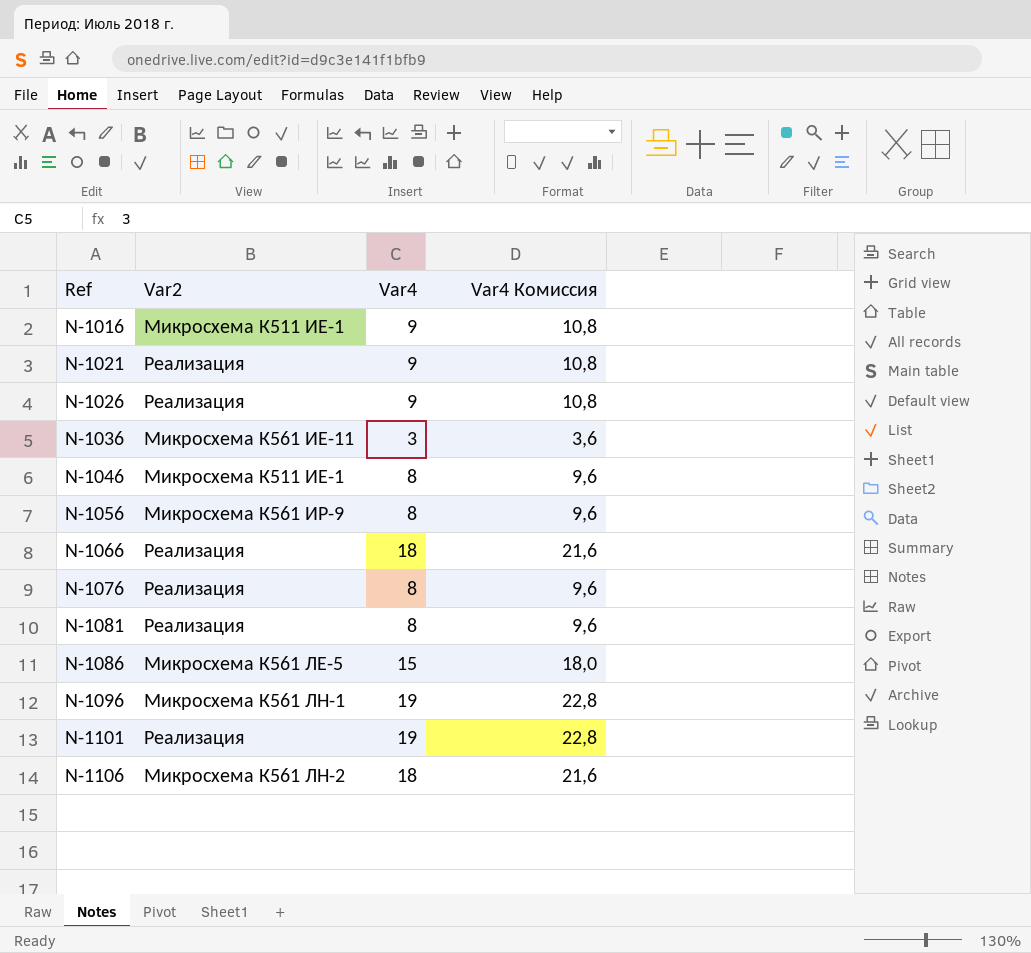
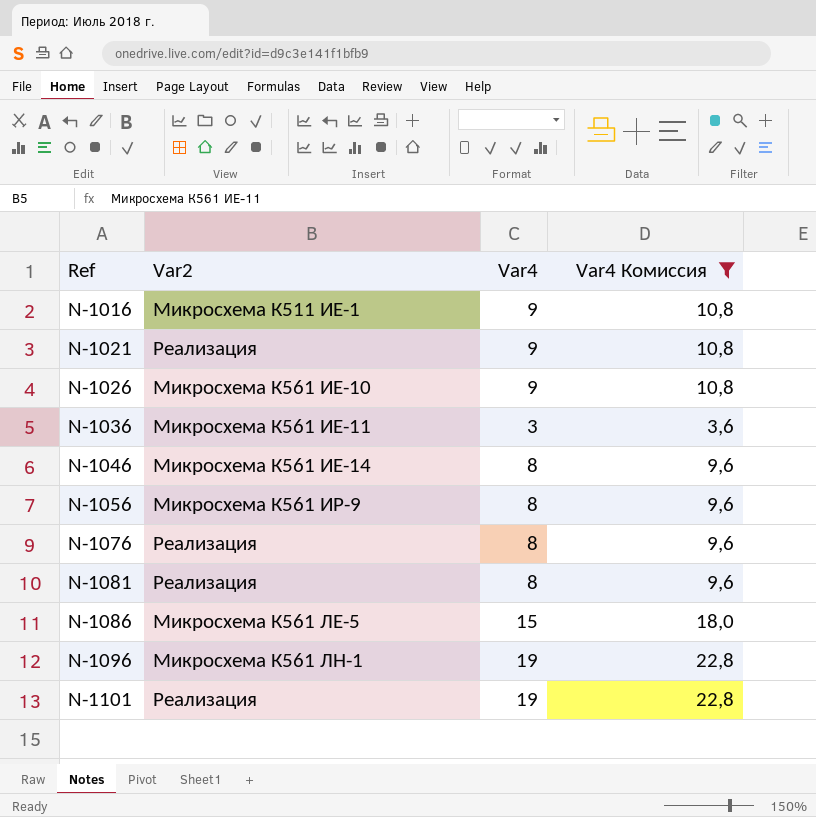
filter: none -> Var4 Комиссия != 21,6
N-1026 | Var2: Реализация -> Микросхема К561 ИЕ-10
N-1046 | Var2: Микросхема К511 ИЕ-1 -> Микросхема К561 ИЕ-14

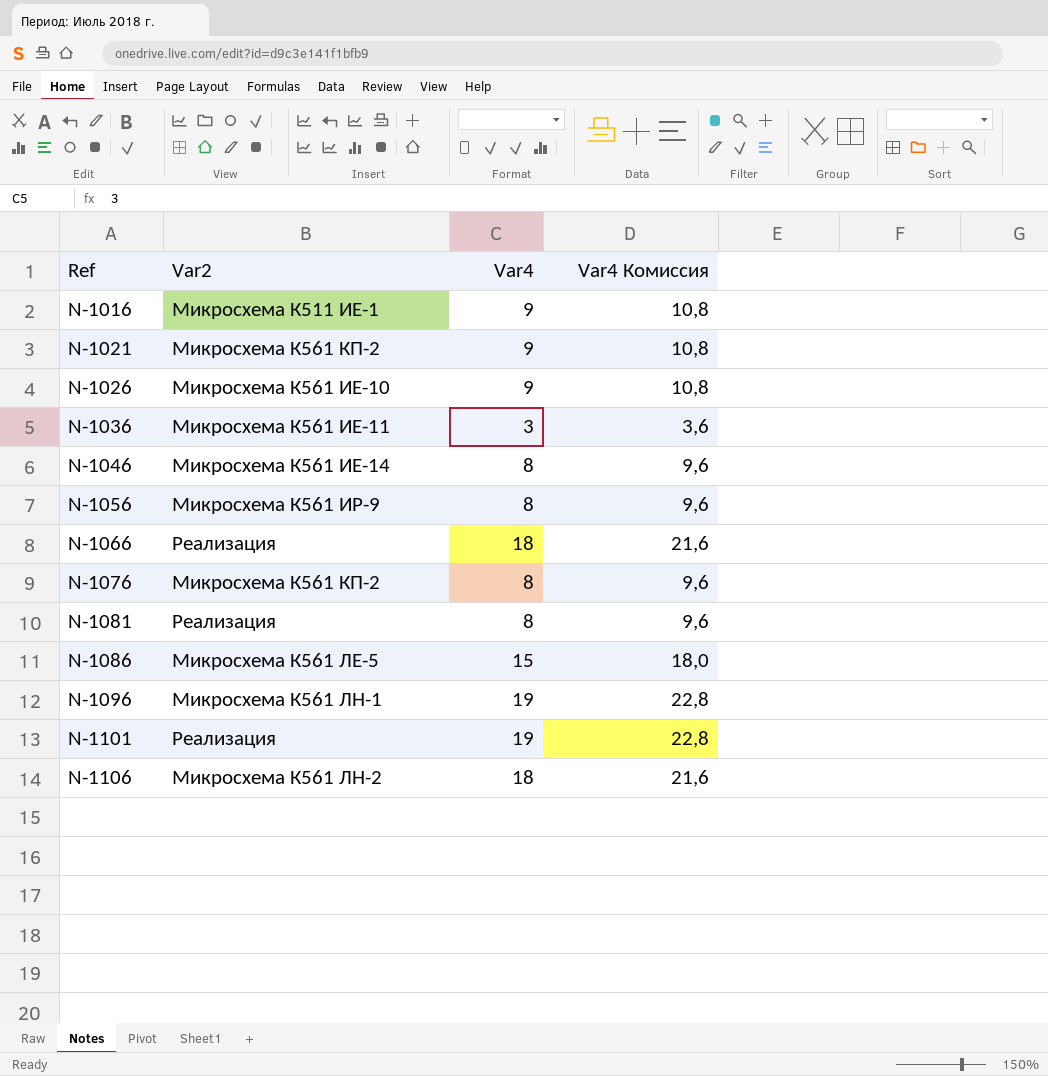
filter: Var4 Комиссия != 21,6 -> none
N-1021 | Var2: Реализация -> Микросхема К561 КП-2
N-1076 | Var2: Реализация -> Микросхема К561 КП-2

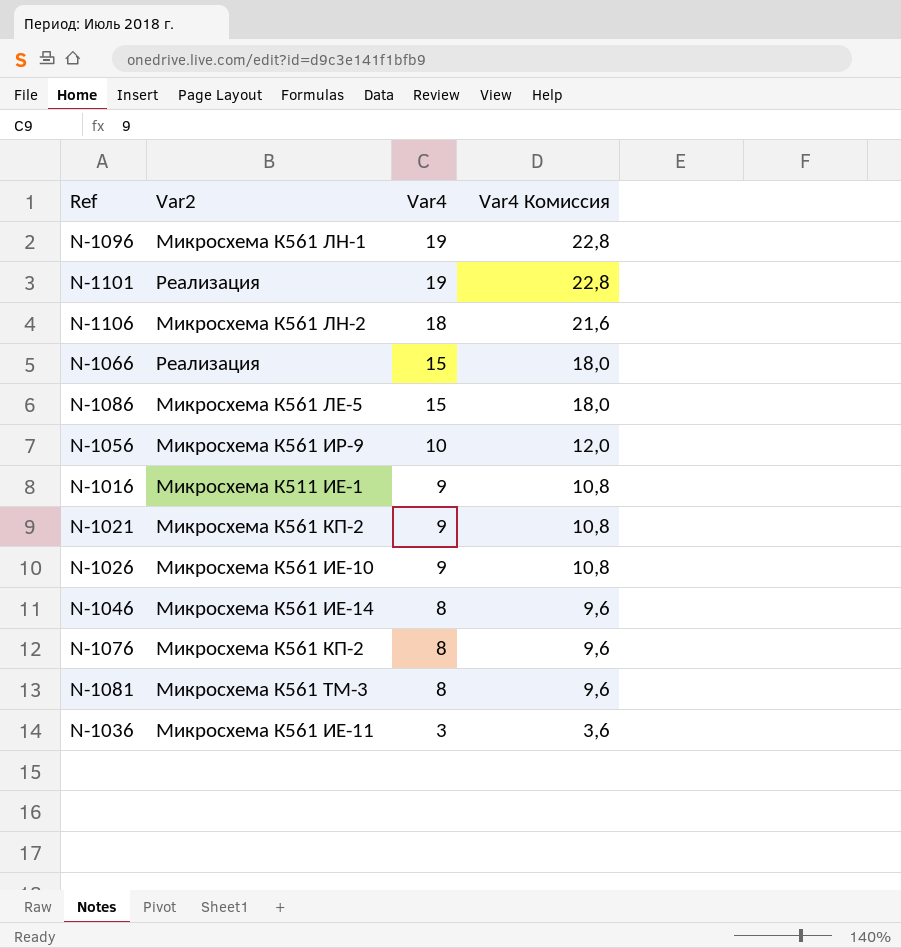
row order: Ref ascending -> Var4 descending
N-1066 | Var4: 18 -> 15
N-1066 | Var4 Комиссия: 21,6 -> 18,0
N-1056 | Var4: 8 -> 10
N-1056 | Var4 Комиссия: 9,6 -> 12,0
N-1081 | Var2: Реализация -> Микросхема К561 ТМ-3

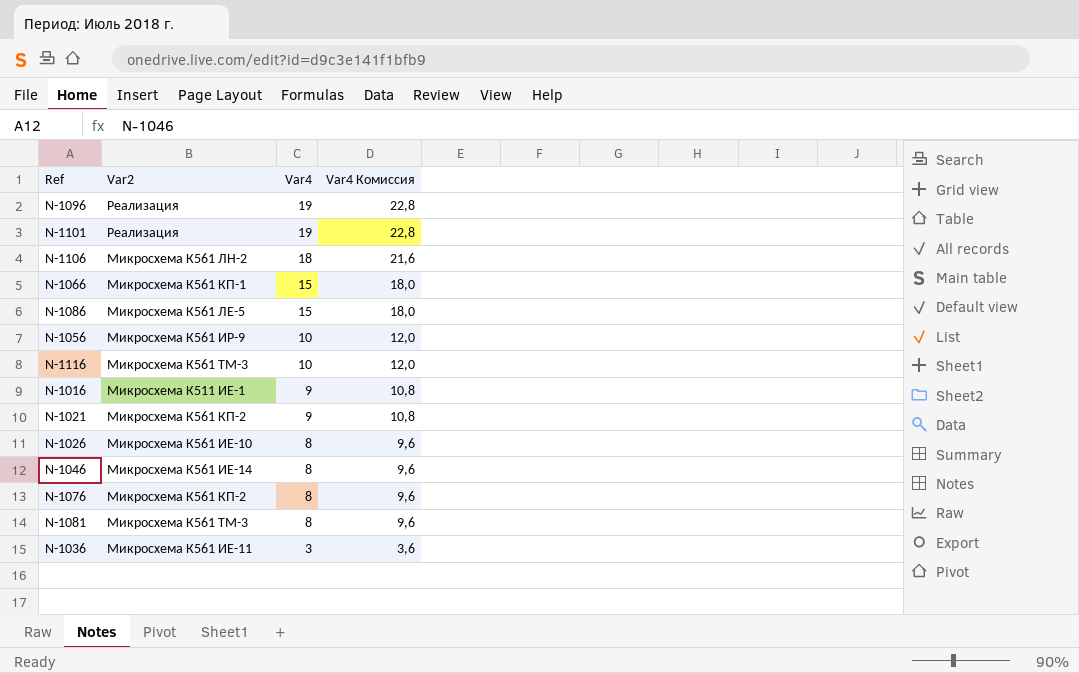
N-1096 | Var2: Микросхема К561 ЛН-1 -> Реализация
N-1066 | Var2: Реализация -> Микросхема К561 КП-1
row N-1116: none -> Микросхема К561 ТМ-3 | 10 | 12,0
N-1026 | Var4: 9 -> 8
N-1026 | Var4 Комиссия: 10,8 -> 9,6

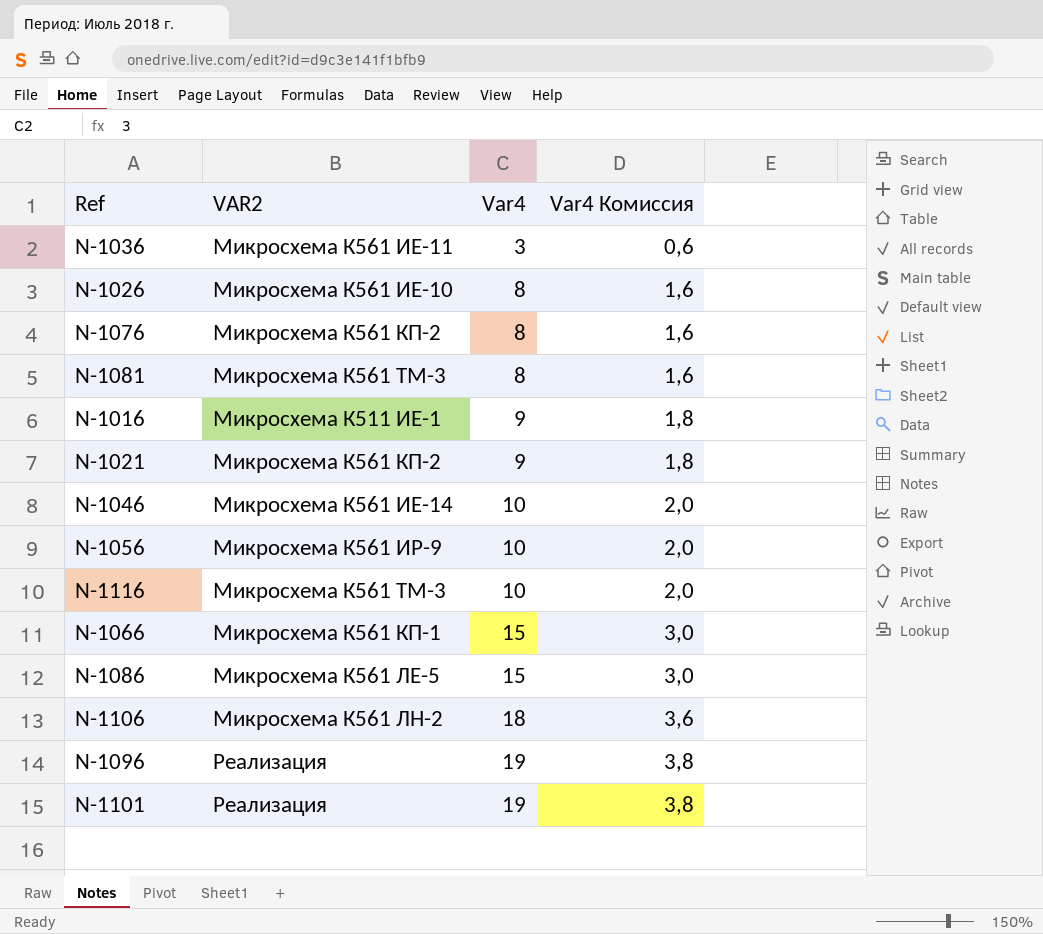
row order: Var4 descending -> Var4 ascending
column name: Var2 -> VAR2
column Var4 Комиссия | formula: [Var4] * 1,2 -> [Var4] * 0,2
N-1046 | Var4: 8 -> 10

